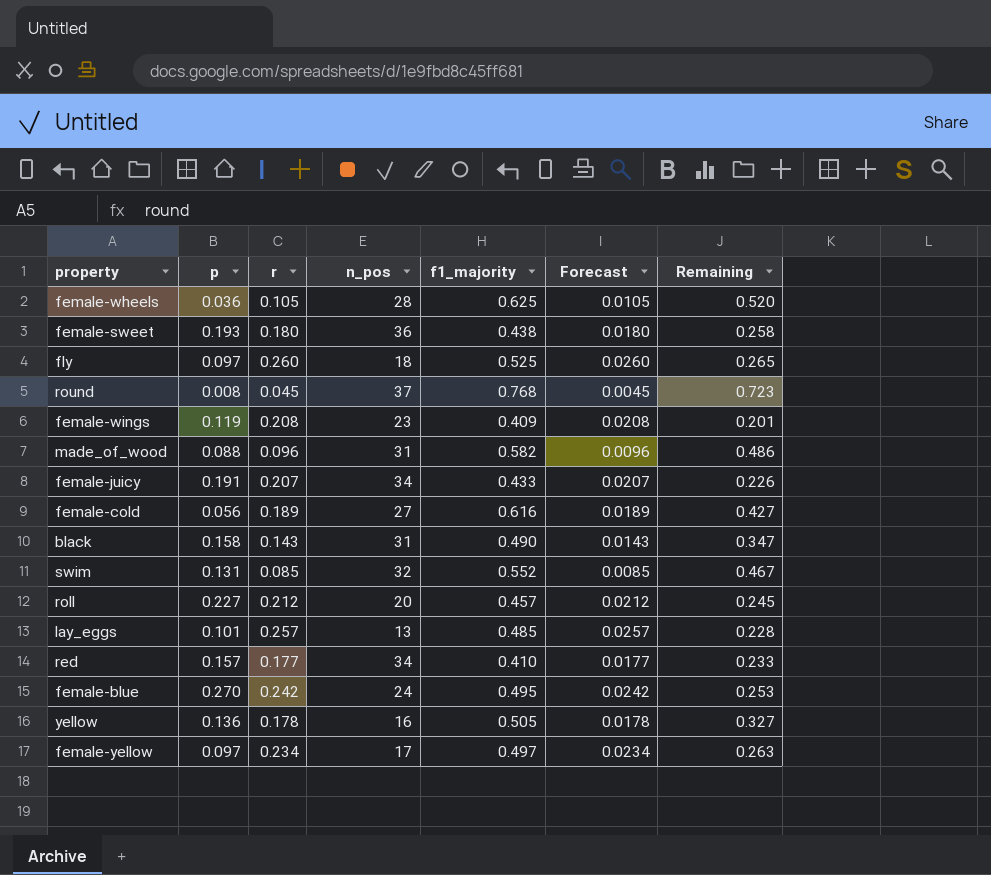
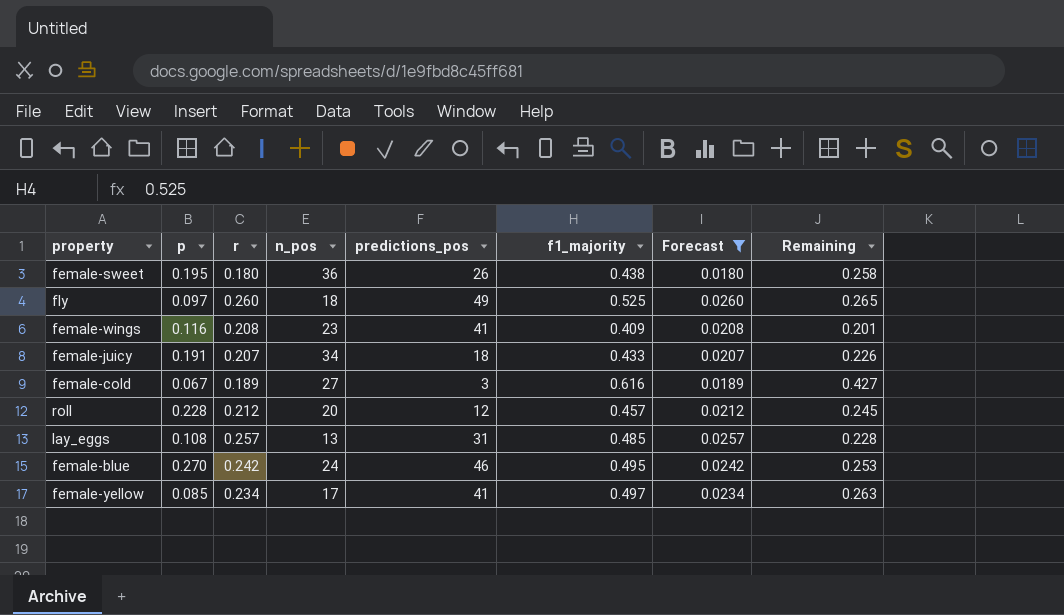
filter: none -> Forecast >= 0.0180
column predictions_pos | position: none -> 5
female-sweet | p: 0.193 -> 0.195
female-wings | p: 0.119 -> 0.116
female-cold | p: 0.056 -> 0.067
roll | p: 0.227 -> 0.228
lay_eggs | p: 0.101 -> 0.108
female-yellow | p: 0.097 -> 0.085

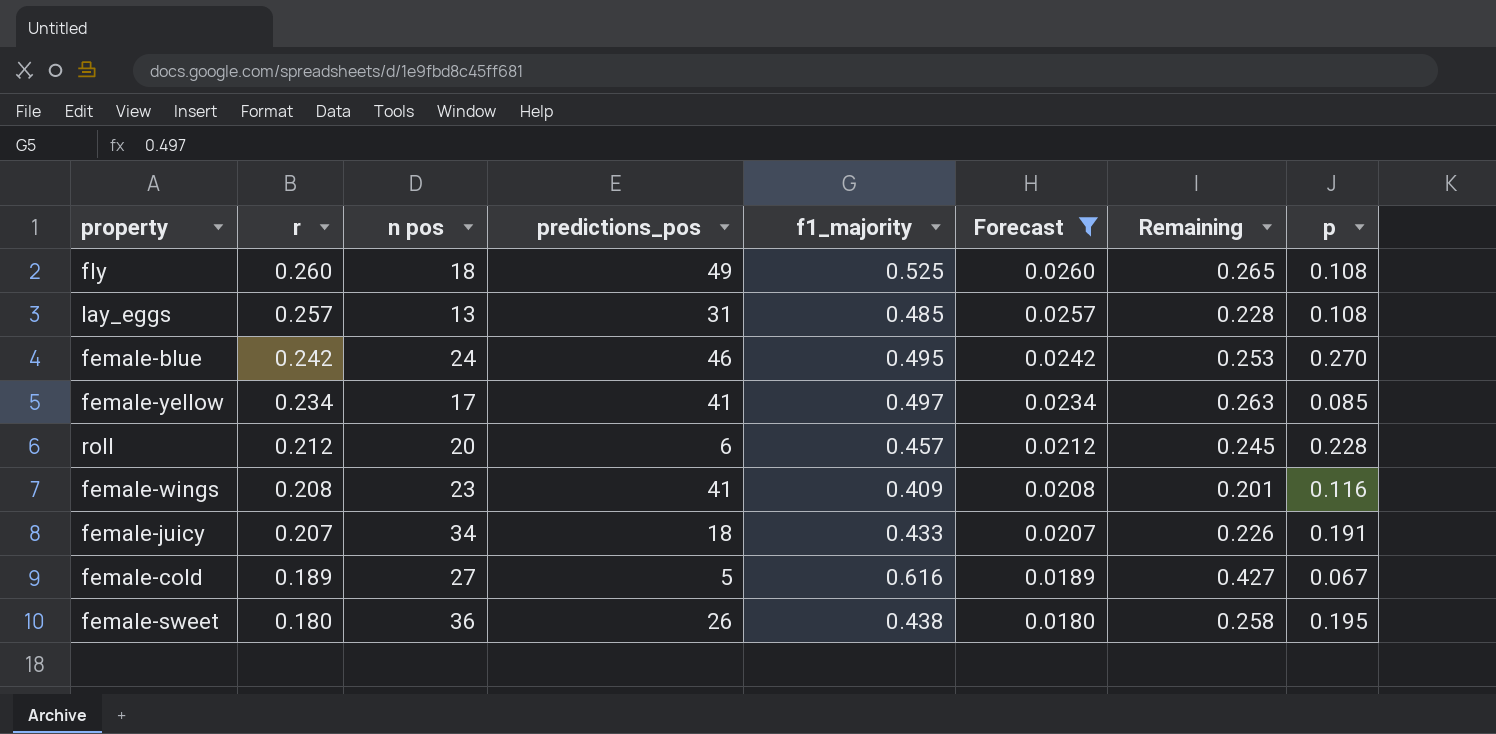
row order: none -> r descending
column name: n_pos -> n pos
column p | position: 2 -> 8
fly | p: 0.097 -> 0.108
roll | predictions_pos: 12 -> 6
female-cold | predictions_pos: 3 -> 5

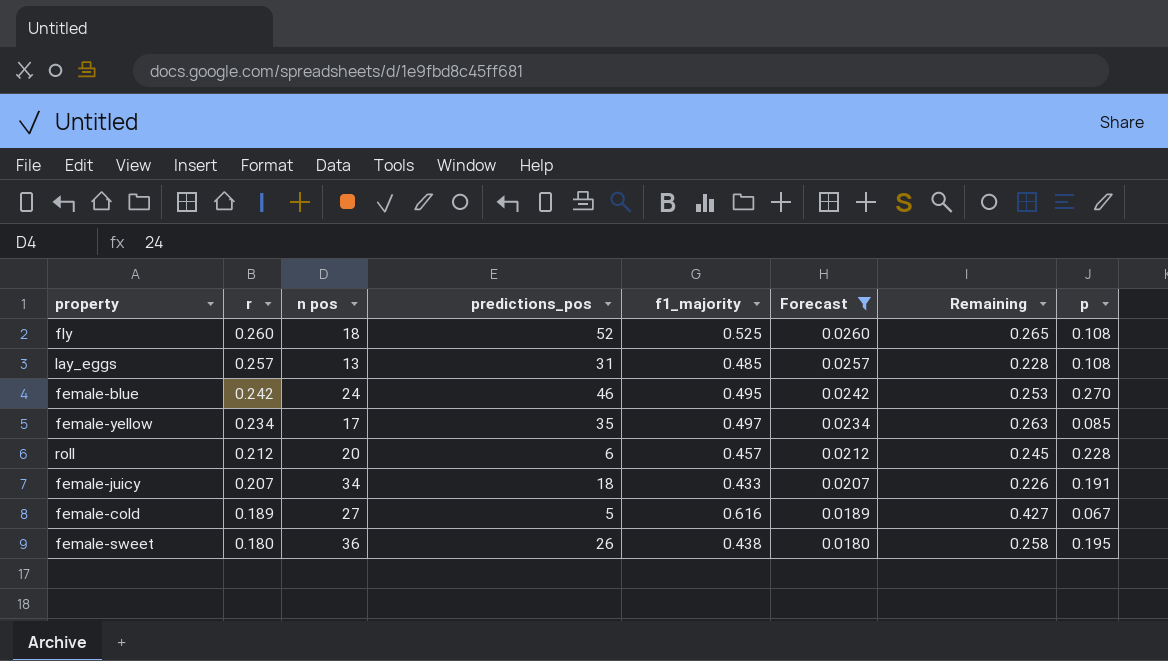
row female-wings: 0.208 | 23 | 41 | 0.409 | 0.0208 | 0.201 | 0.116 -> none
fly | predictions_pos: 49 -> 52
female-yellow | predictions_pos: 41 -> 35

